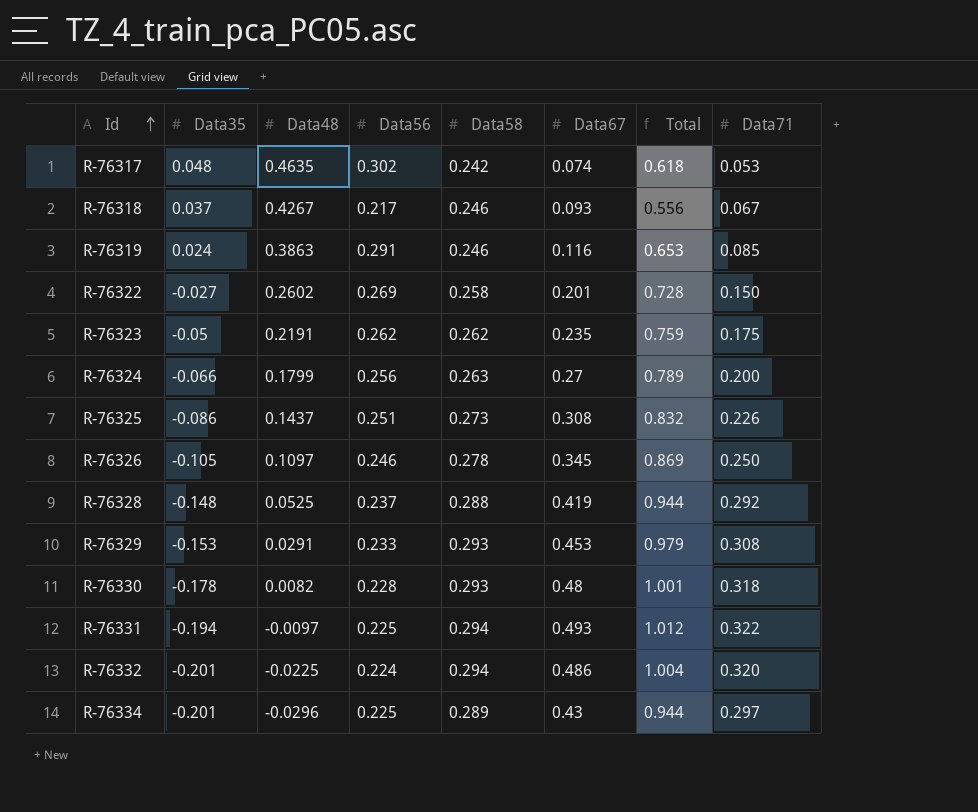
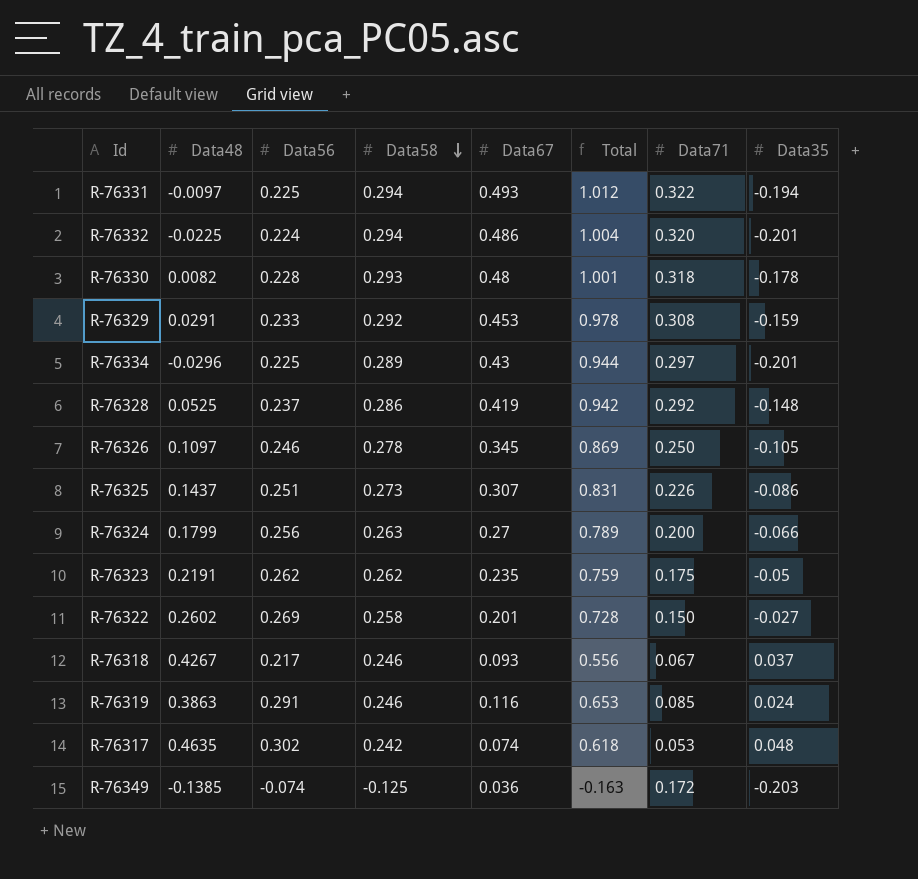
row order: Id ascending -> Data58 descending
column Data35 | position: 2 -> 8
R-76329 | Data58: 0.293 -> 0.292
R-76329 | Total: 0.979 -> 0.978
R-76329 | Data35: -0.153 -> -0.159
R-76328 | Data58: 0.288 -> 0.286
R-76328 | Total: 0.944 -> 0.942
R-76325 | Data67: 0.308 -> 0.307
R-76325 | Total: 0.832 -> 0.831
row R-76349: none -> -0.1385 | -0.074 | -0.125 | 0.036 | -0.163 | 0.172 | -0.203

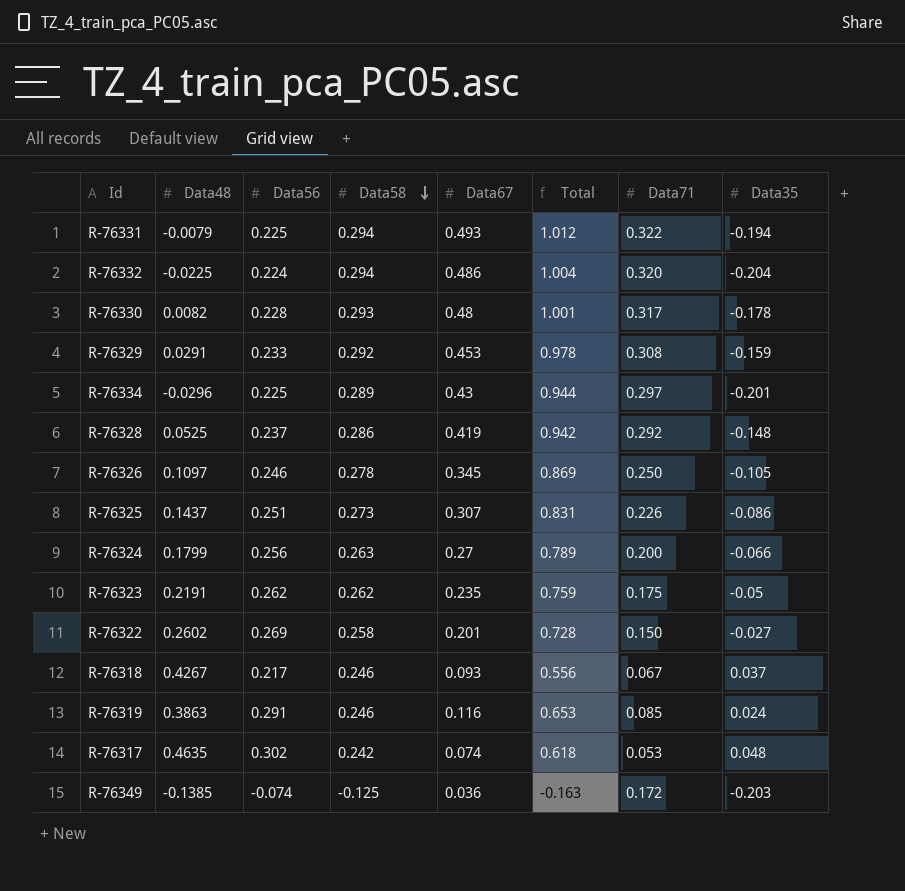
R-76331 | Data48: -0.0097 -> -0.0079
R-76332 | Data35: -0.201 -> -0.204
R-76330 | Data71: 0.318 -> 0.317

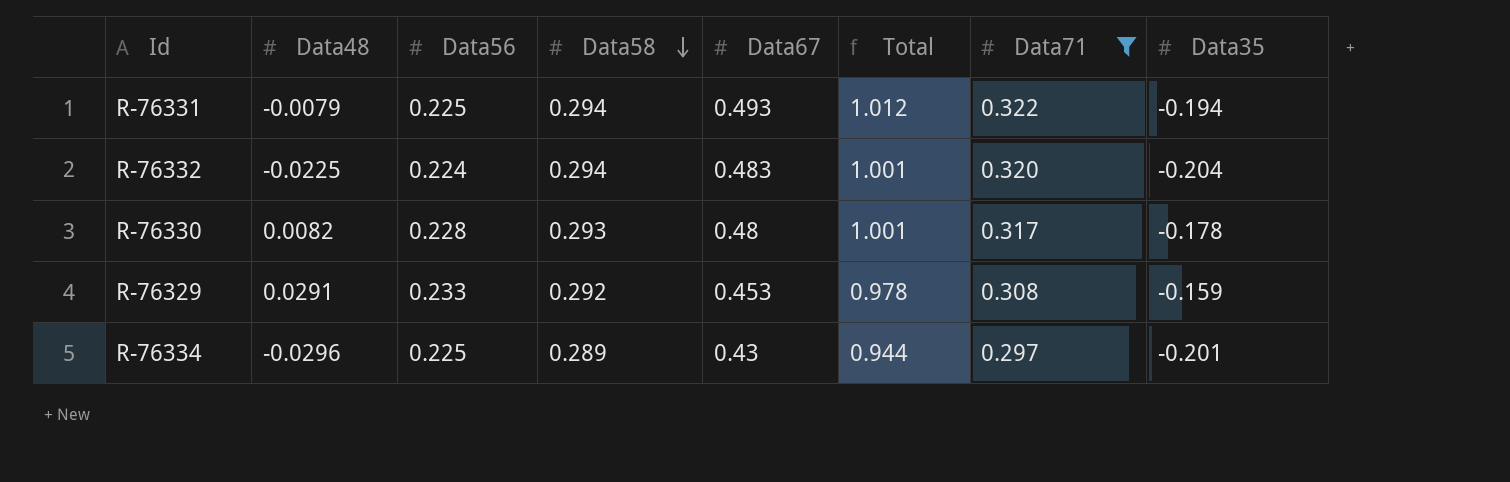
filter: none -> Data71 >= 0.297
R-76332 | Data67: 0.486 -> 0.483
R-76332 | Total: 1.004 -> 1.001

